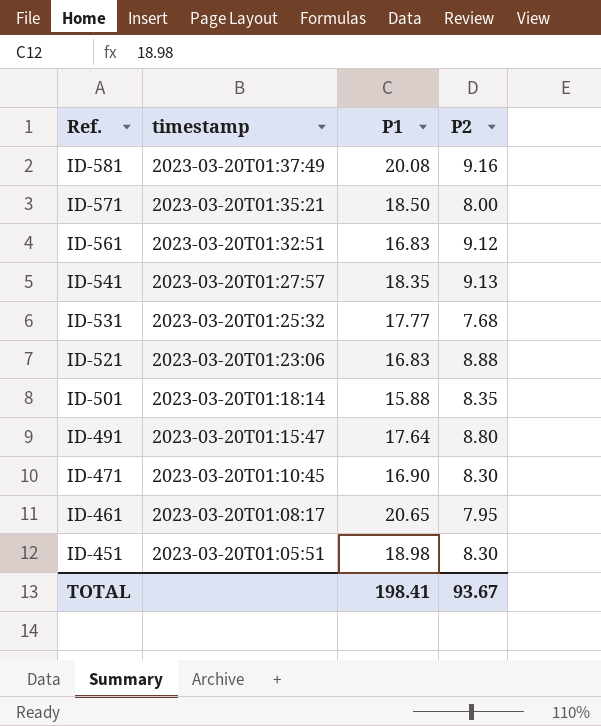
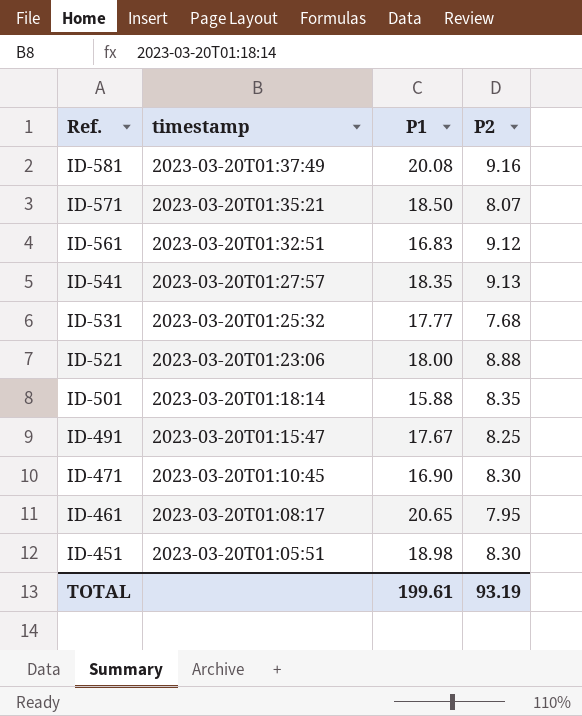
ID-571 | P2: 8.00 -> 8.07
ID-521 | P1: 16.83 -> 18.00
ID-491 | P1: 17.64 -> 17.67
ID-491 | P2: 8.80 -> 8.25
TOTAL | P1: 198.41 -> 199.61
TOTAL | P2: 93.67 -> 93.19

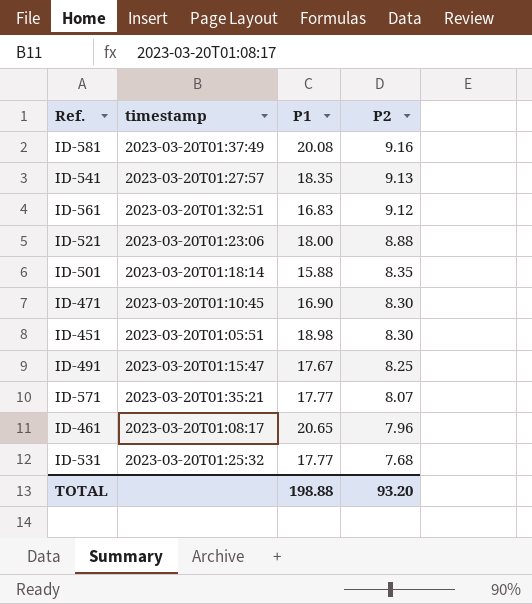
row order: Ref. descending -> P2 descending
ID-571 | P1: 18.50 -> 17.77
ID-461 | P2: 7.95 -> 7.96
TOTAL | P1: 199.61 -> 198.88
TOTAL | P2: 93.19 -> 93.20

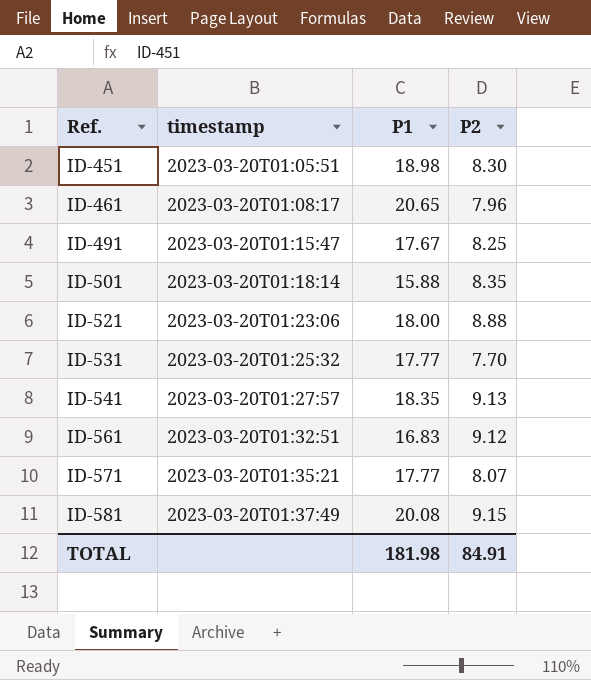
row order: P2 descending -> Ref. ascending
row ID-471: 2023-03-20T01:10:45 | 16.90 | 8.30 -> none
ID-531 | P2: 7.68 -> 7.70
ID-581 | P2: 9.16 -> 9.15
TOTAL | P1: 198.88 -> 181.98
TOTAL | P2: 93.20 -> 84.91

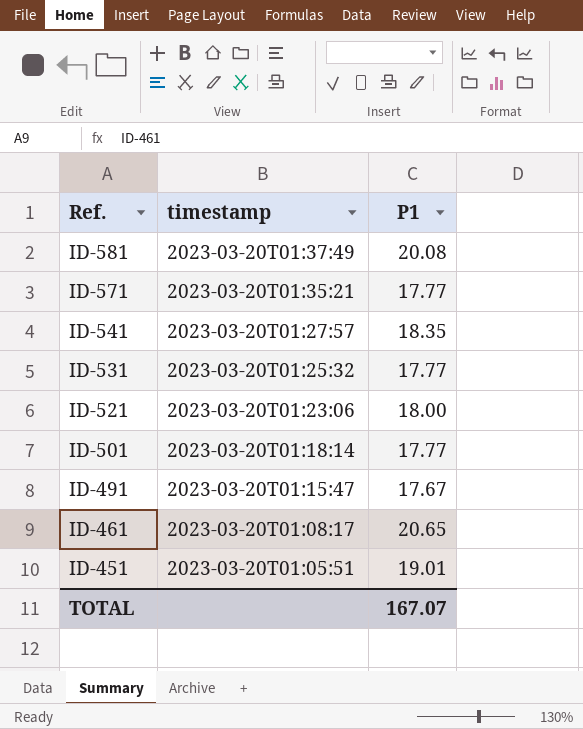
row order: Ref. ascending -> Ref. descending
column P2 | position: 4 -> none
row ID-561: 2023-03-20T01:32:51 | 16.83 | 9.12 -> none
ID-501 | P1: 15.88 -> 17.77
ID-451 | P1: 18.98 -> 19.01
TOTAL | P1: 181.98 -> 167.07

